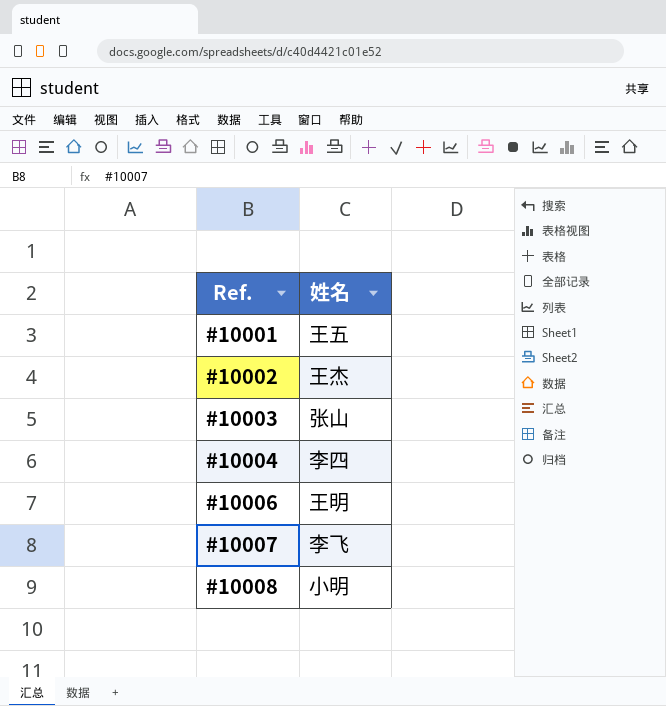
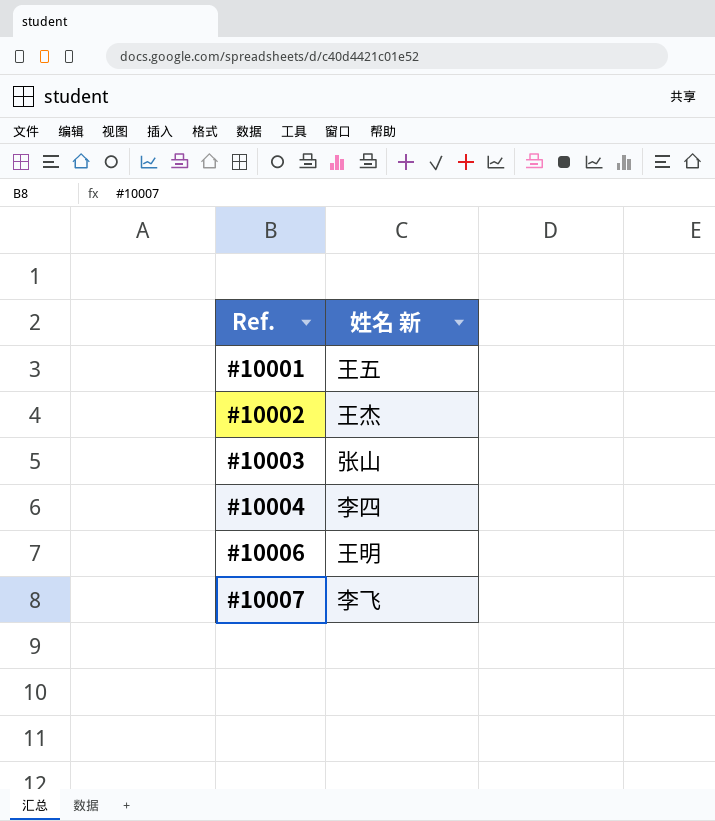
column name: 姓名 -> 姓名 新
row #10008: 小明 -> none

